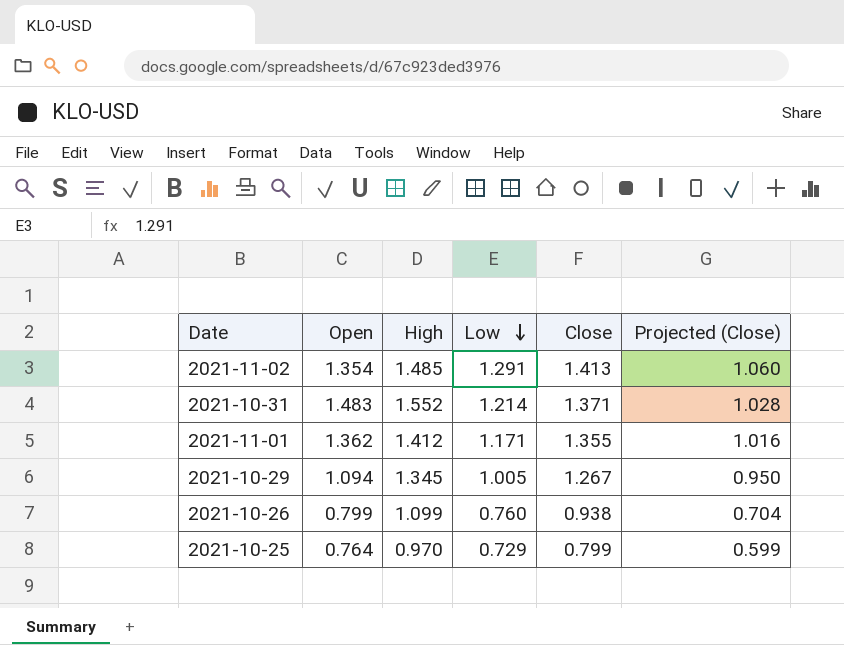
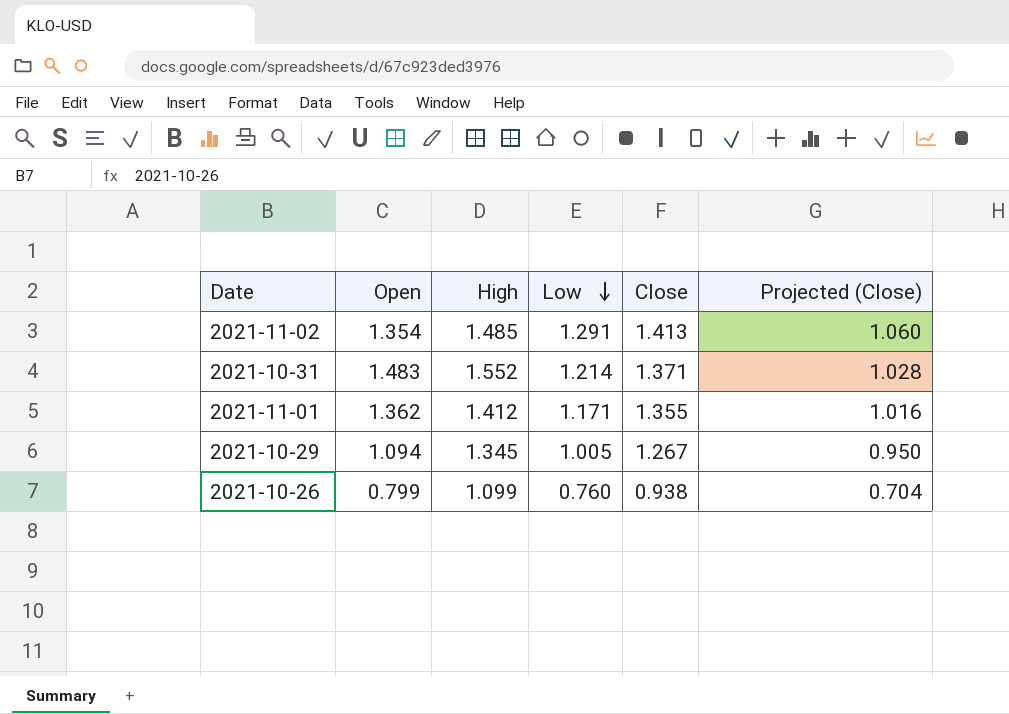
row 2021-10-25: 0.764 | 0.970 | 0.729 | 0.799 | 0.599 -> none

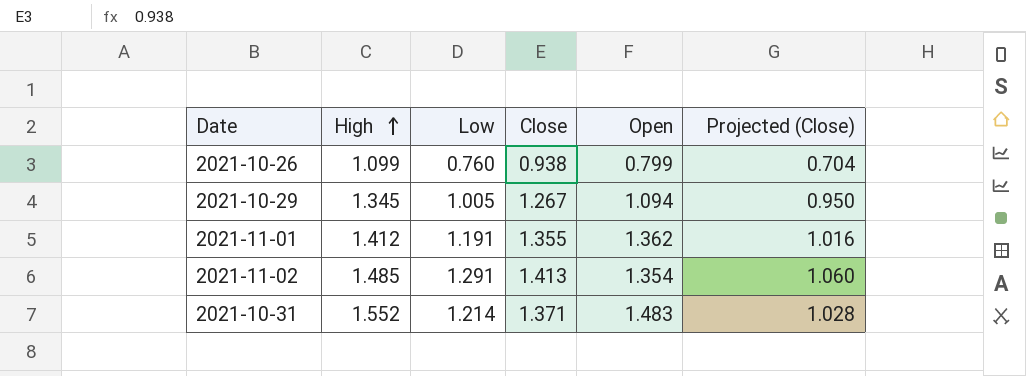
row order: Low descending -> High ascending
column Open | position: 2 -> 5
2021-11-01 | Low: 1.171 -> 1.191

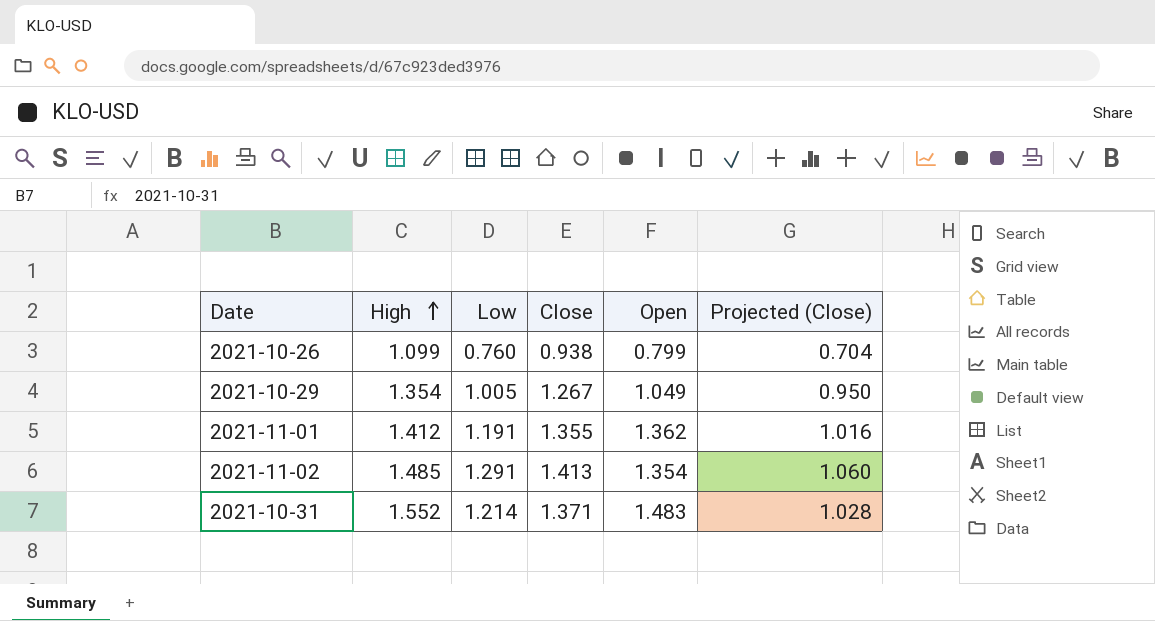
2021-10-29 | High: 1.345 -> 1.354
2021-10-29 | Open: 1.094 -> 1.049

